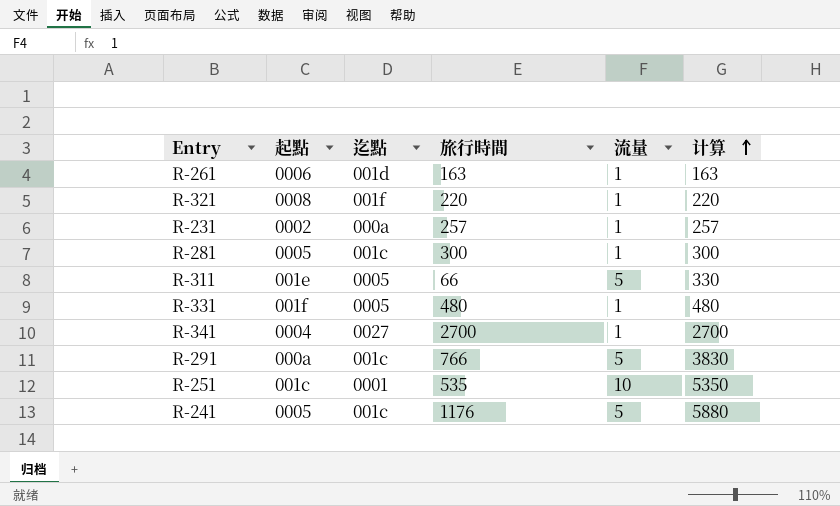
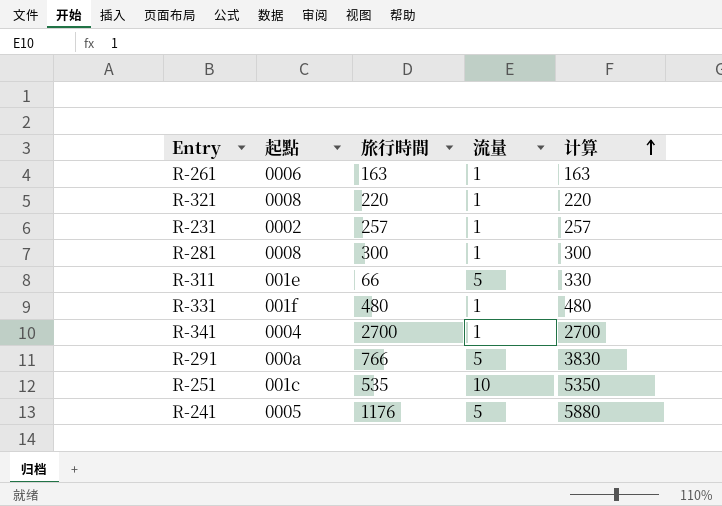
column 迄點 | position: 3 -> none
R-281 | 起點: 0005 -> 0008

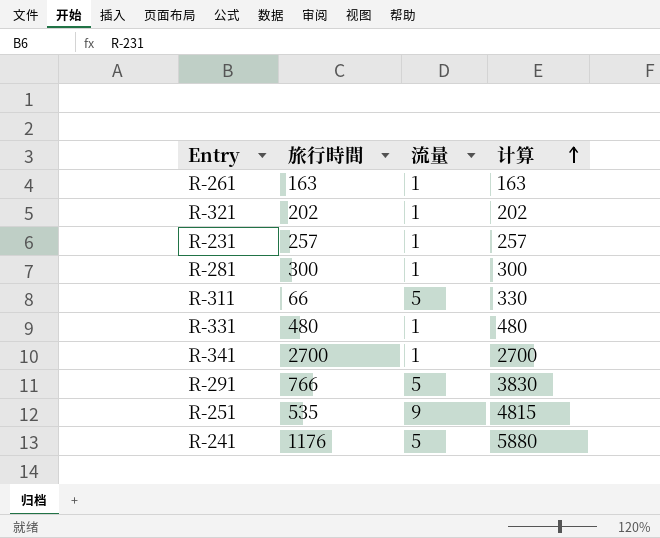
column 起點 | position: 2 -> none
R-321 | 旅行時間: 220 -> 202
R-321 | 计算: 220 -> 202
R-251 | 流量: 10 -> 9
R-251 | 计算: 5350 -> 4815

